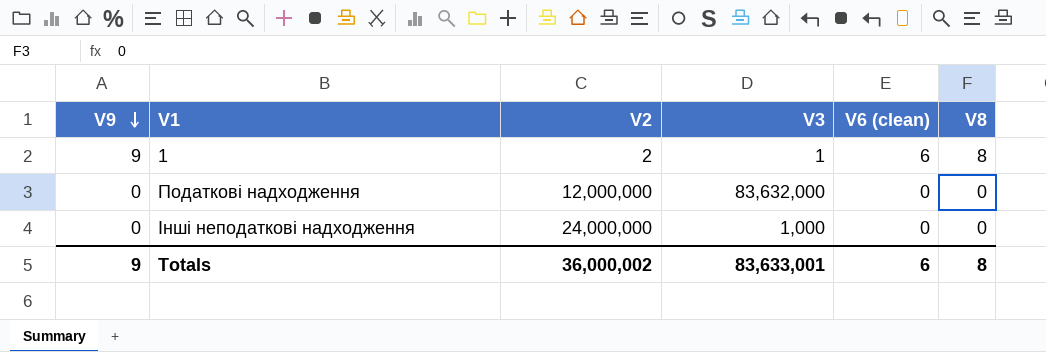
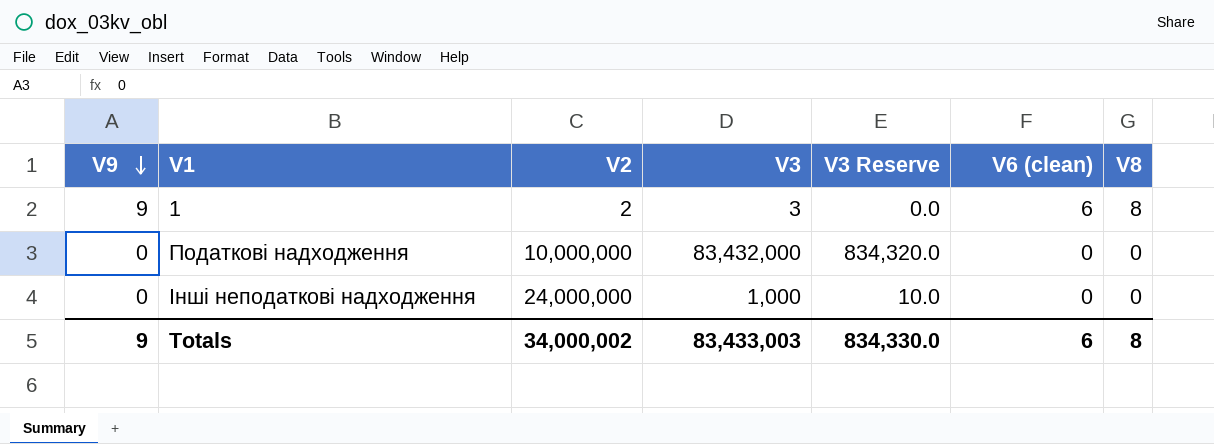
column V3 Reserve | formula: none -> [V3] * 0.01
1 | V3: 1 -> 3
Податкові надходження | V2: 12,000,000 -> 10,000,000
Податкові надходження | V3: 83,632,000 -> 83,432,000
Totals | V2: 36,000,002 -> 34,000,002
Totals | V3: 83,633,001 -> 83,433,003

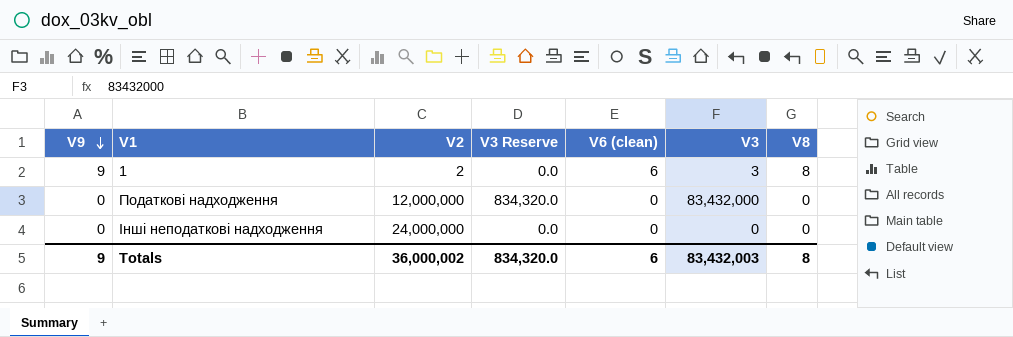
column V3 | position: 4 -> 6
Податкові надходження | V2: 10,000,000 -> 12,000,000
Інші неподаткові надходження | V3 Reserve: 10.0 -> 0.0
Інші неподаткові надходження | V3: 1,000 -> 0
Totals | V2: 34,000,002 -> 36,000,002
Totals | V3 Reserve: 834,330.0 -> 834,320.0
Totals | V3: 83,433,003 -> 83,432,003

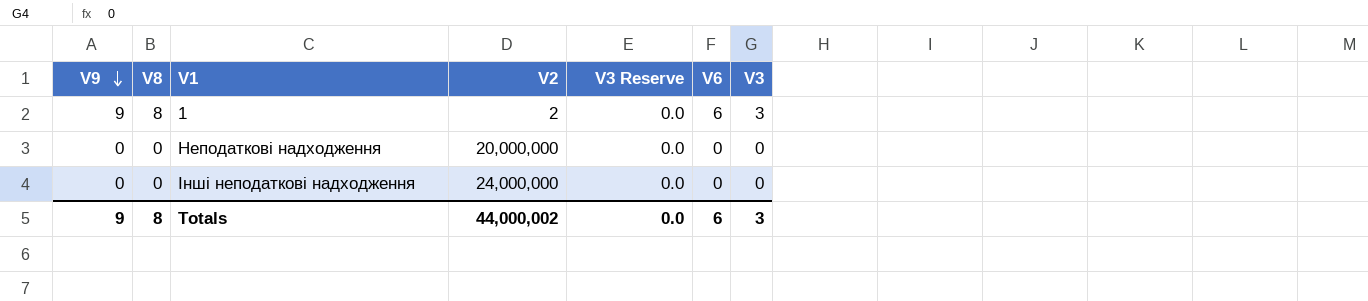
column V8 | position: 7 -> 2
column name: V6 (clean) -> V6
row Податкові надходження: 0 | 12,000,000 | 834,320.0 | 0 | 83,432,000 | 0 -> none
row Неподаткові надходження: none -> 0 | 0 | 20,000,000 | 0.0 | 0 | 0
Totals | V2: 36,000,002 -> 44,000,002
Totals | V3 Reserve: 834,320.0 -> 0.0
Totals | V3: 83,432,003 -> 3

